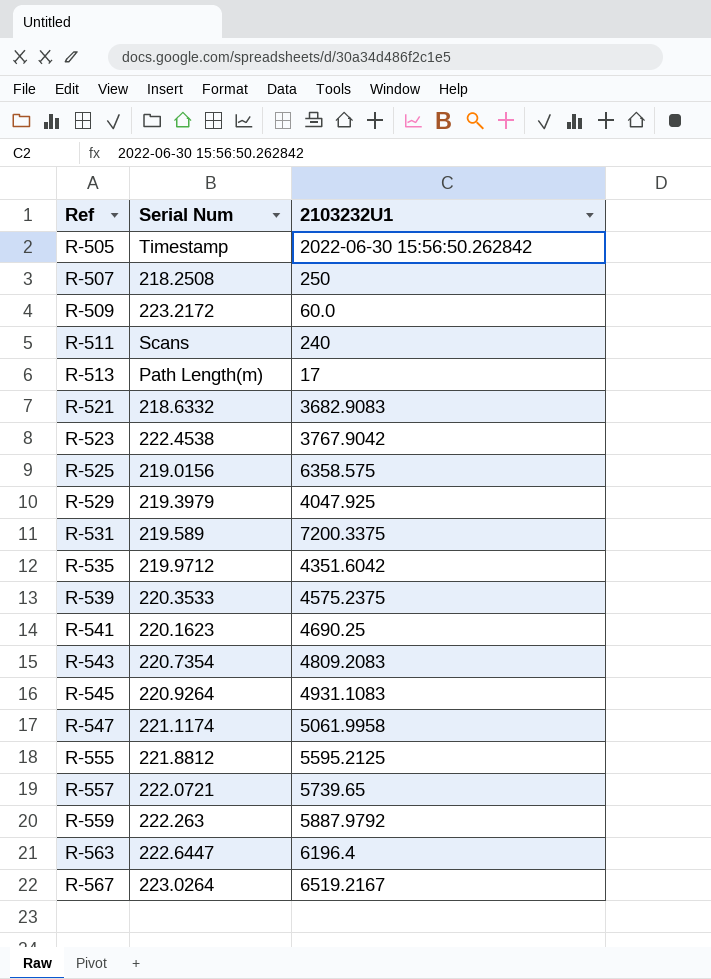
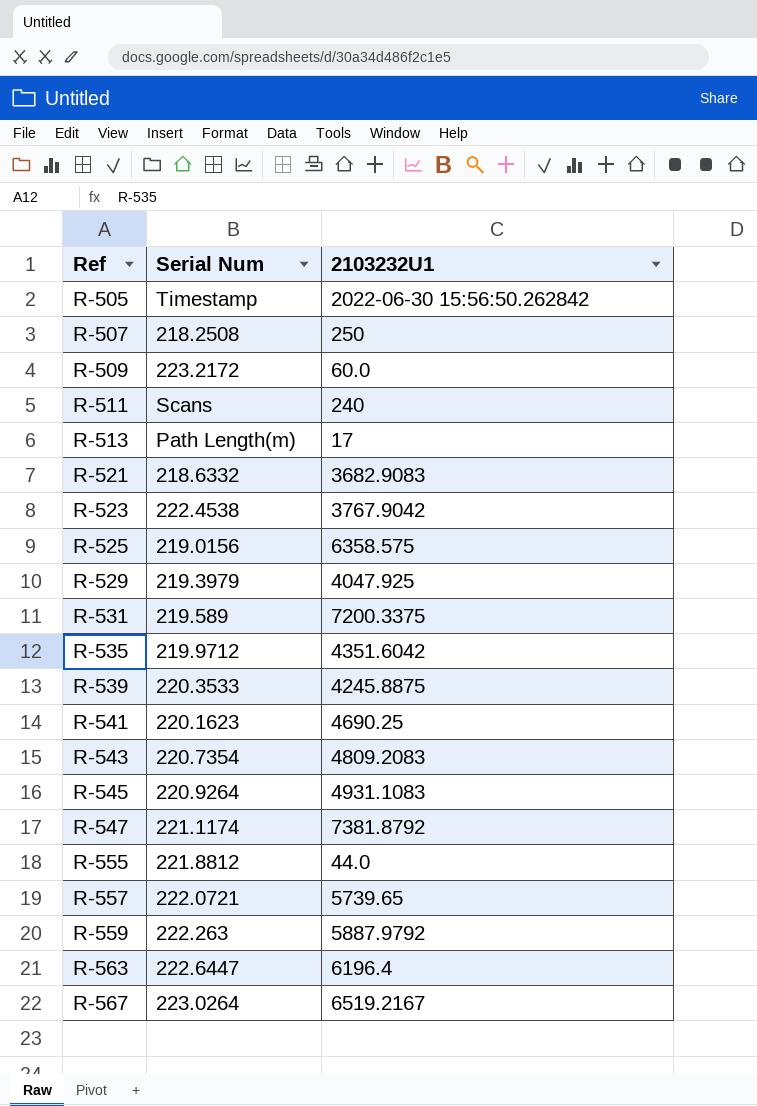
R-539 | 2103232U1: 4575.2375 -> 4245.8875
R-547 | 2103232U1: 5061.9958 -> 7381.8792
R-555 | 2103232U1: 5595.2125 -> 44.0

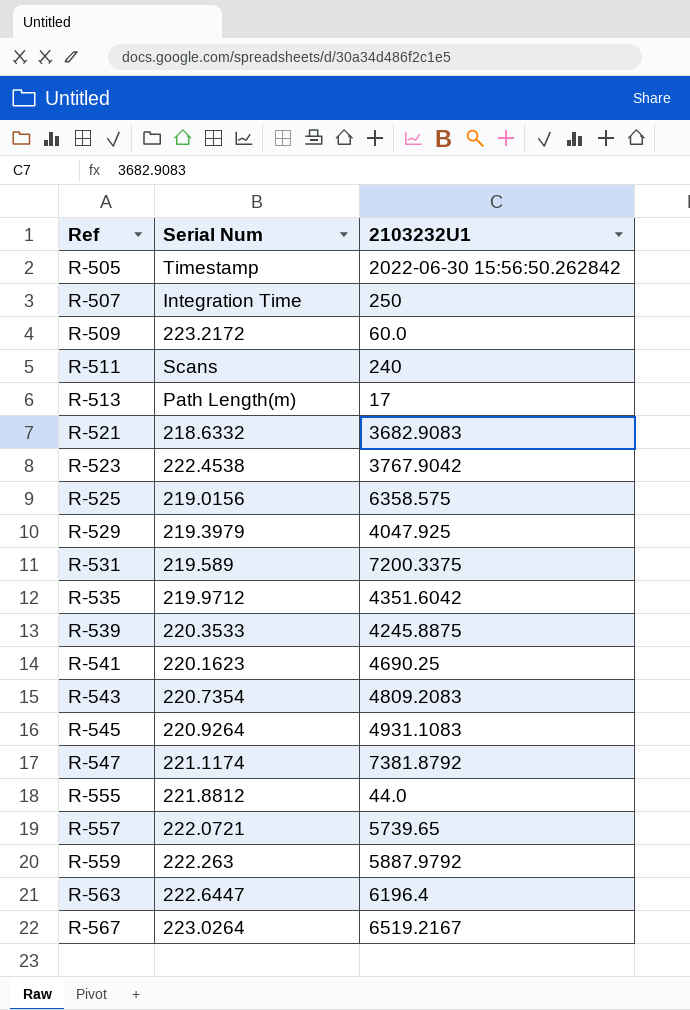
R-507 | Serial Num: 218.2508 -> Integration Time

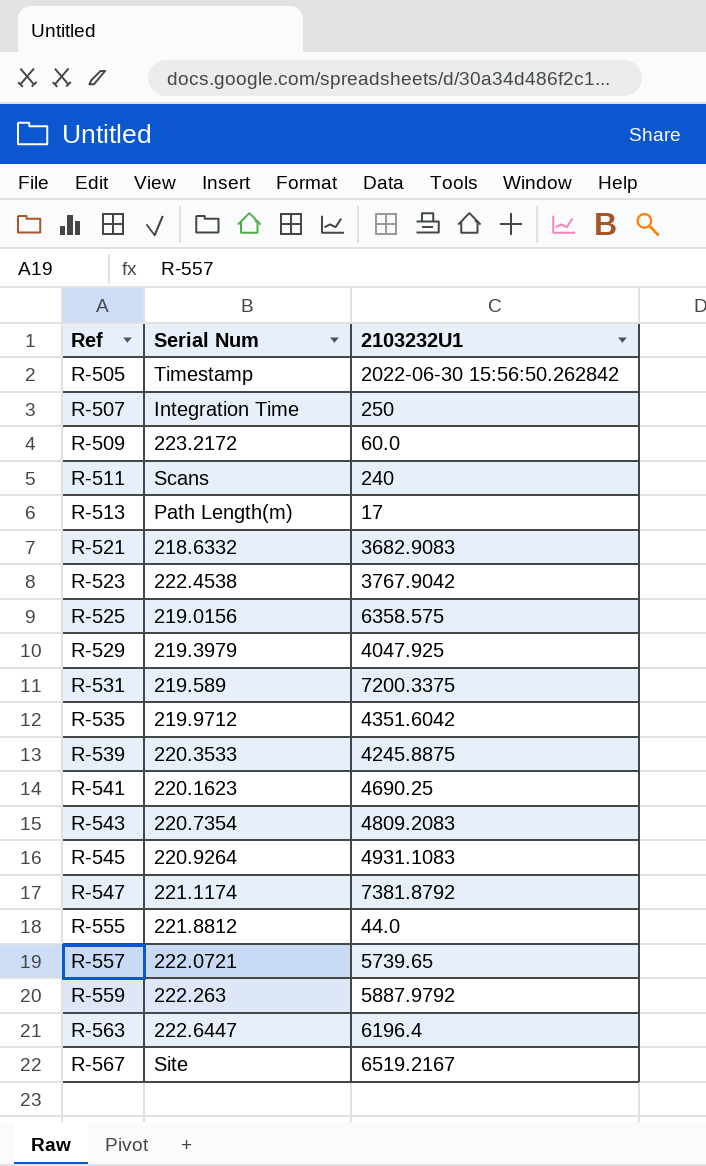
R-567 | Serial Num: 223.0264 -> Site

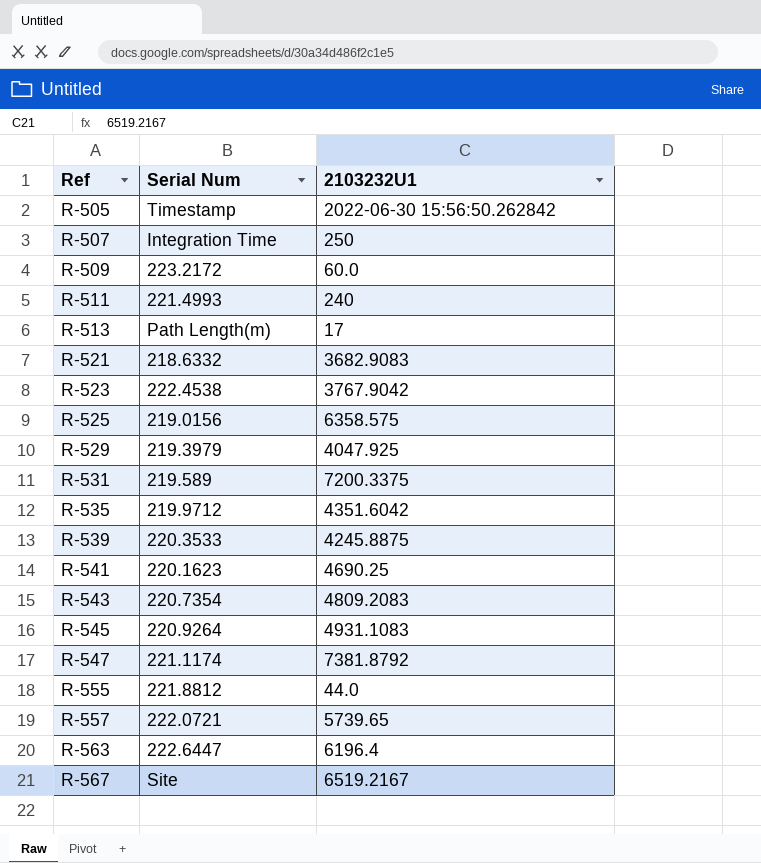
row R-559: 222.263 | 5887.9792 -> none
R-511 | Serial Num: Scans -> 221.4993

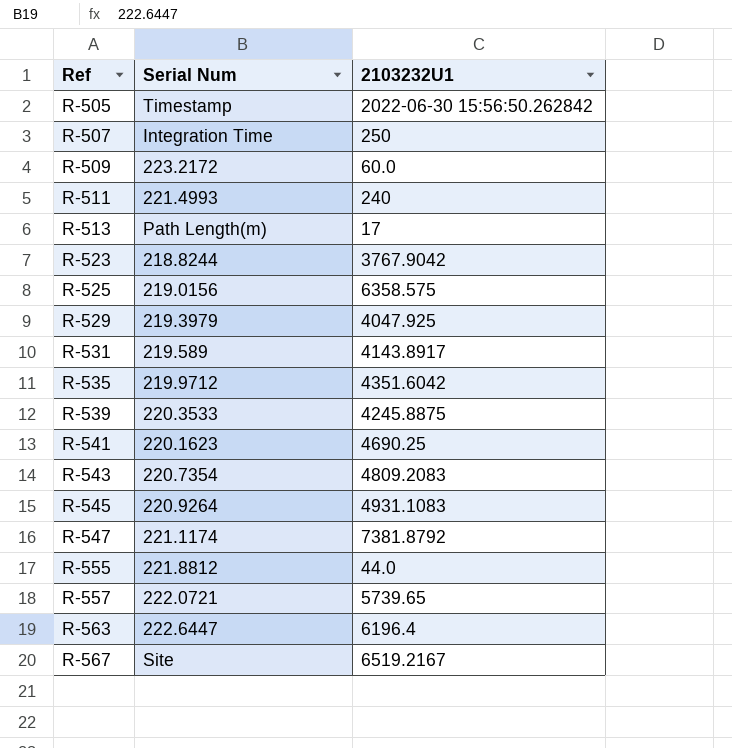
row R-521: 218.6332 | 3682.9083 -> none
R-523 | Serial Num: 222.4538 -> 218.8244
R-531 | 2103232U1: 7200.3375 -> 4143.8917

